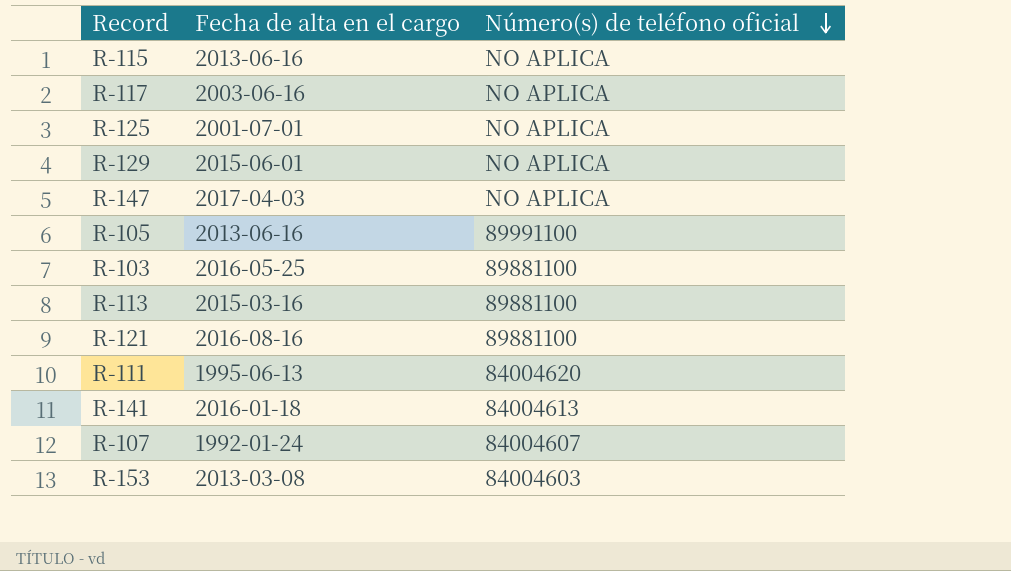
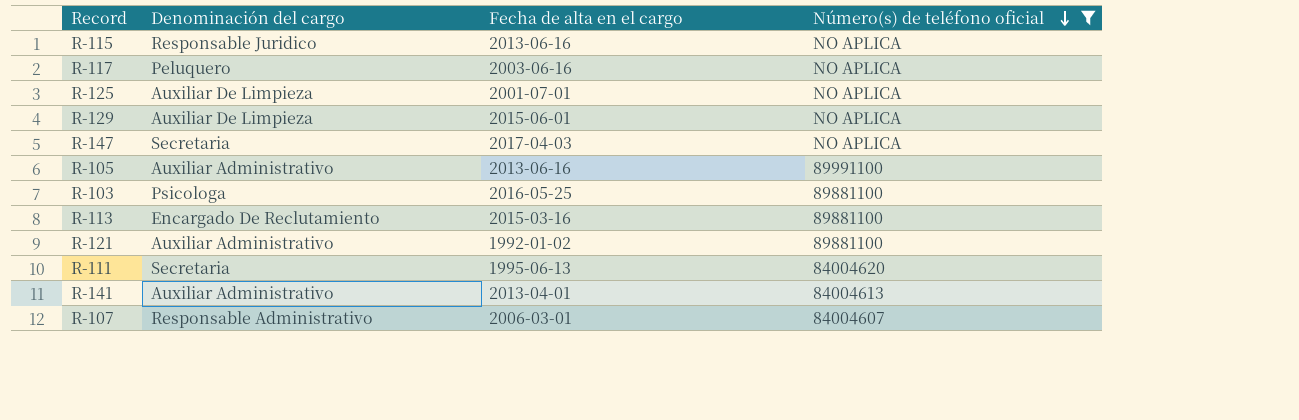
filter: none -> Número(s) de teléfono oficial != 84004603
column Denominación del cargo | position: none -> 2
R-121 | Fecha de alta en el cargo: 2016-08-16 -> 1992-01-02
R-141 | Fecha de alta en el cargo: 2016-01-18 -> 2013-04-01
R-107 | Fecha de alta en el cargo: 1992-01-24 -> 2006-03-01

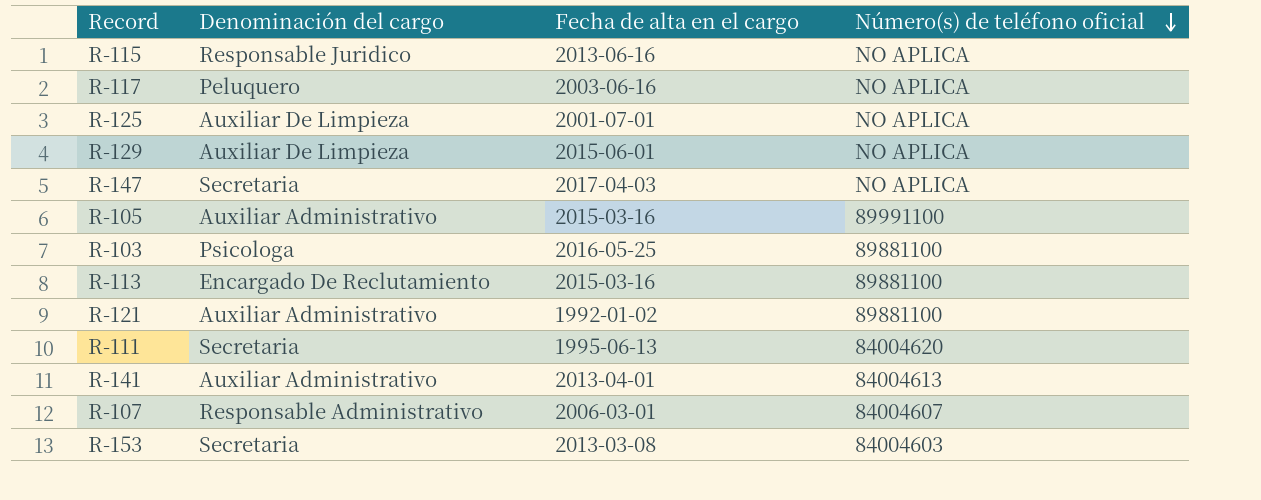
filter: Número(s) de teléfono oficial != 84004603 -> none
R-105 | Fecha de alta en el cargo: 2013-06-16 -> 2015-03-16

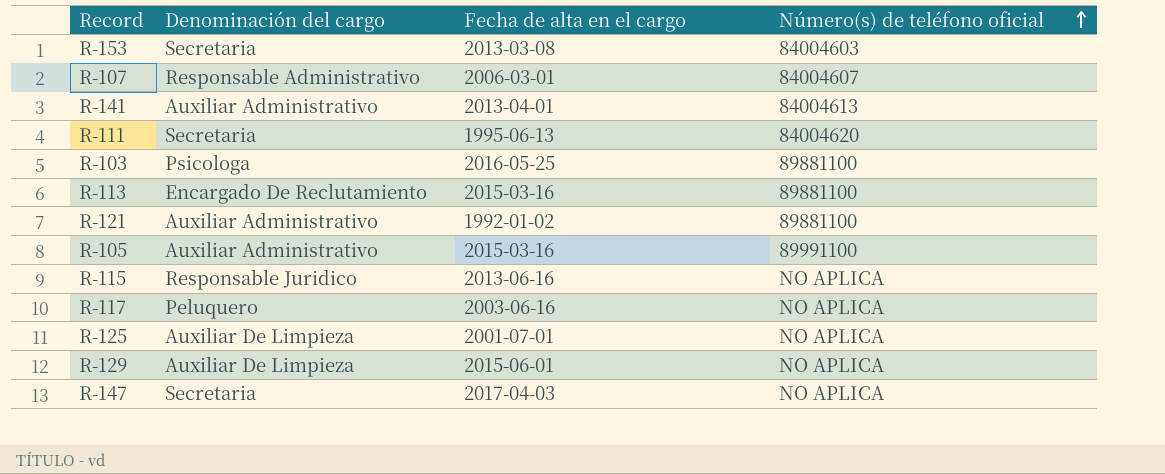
row order: Número(s) de teléfono oficial descending -> Número(s) de teléfono oficial ascending

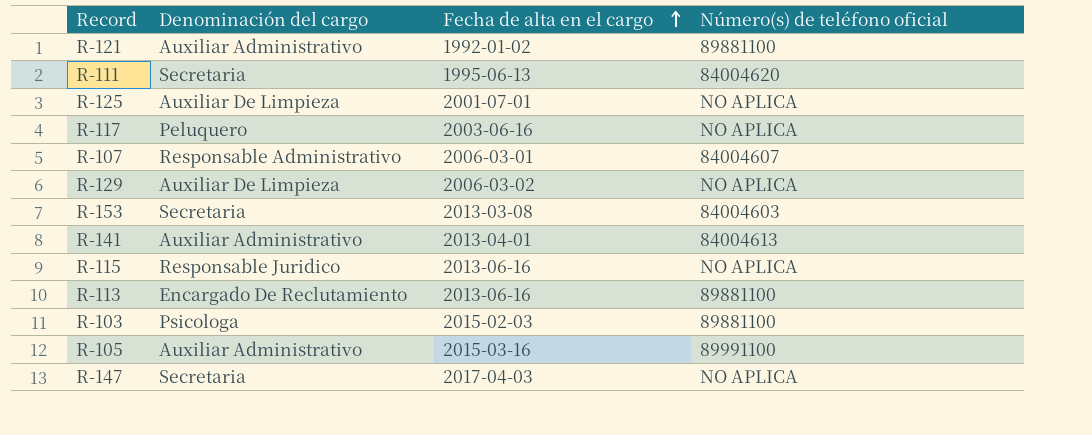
row order: Número(s) de teléfono oficial ascending -> Fecha de alta en el cargo ascending
R-129 | Fecha de alta en el cargo: 2015-06-01 -> 2006-03-02
R-113 | Fecha de alta en el cargo: 2015-03-16 -> 2013-06-16
R-103 | Fecha de alta en el cargo: 2016-05-25 -> 2015-02-03

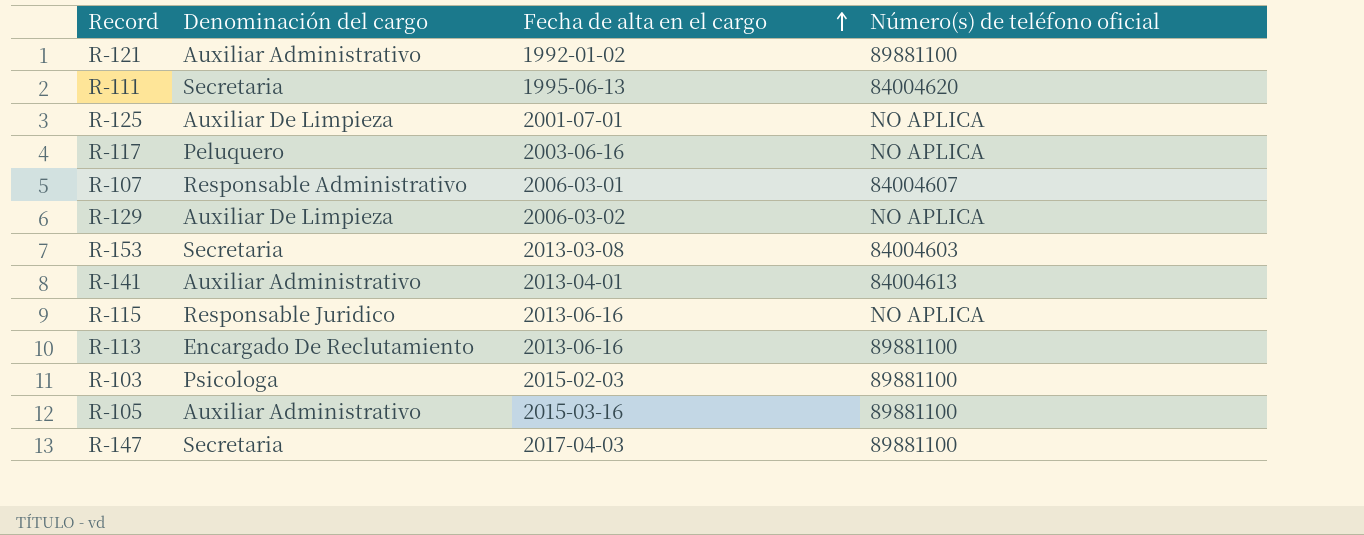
R-105 | Número(s) de teléfono oficial: 89991100 -> 89881100
R-147 | Número(s) de teléfono oficial: NO APLICA -> 89881100

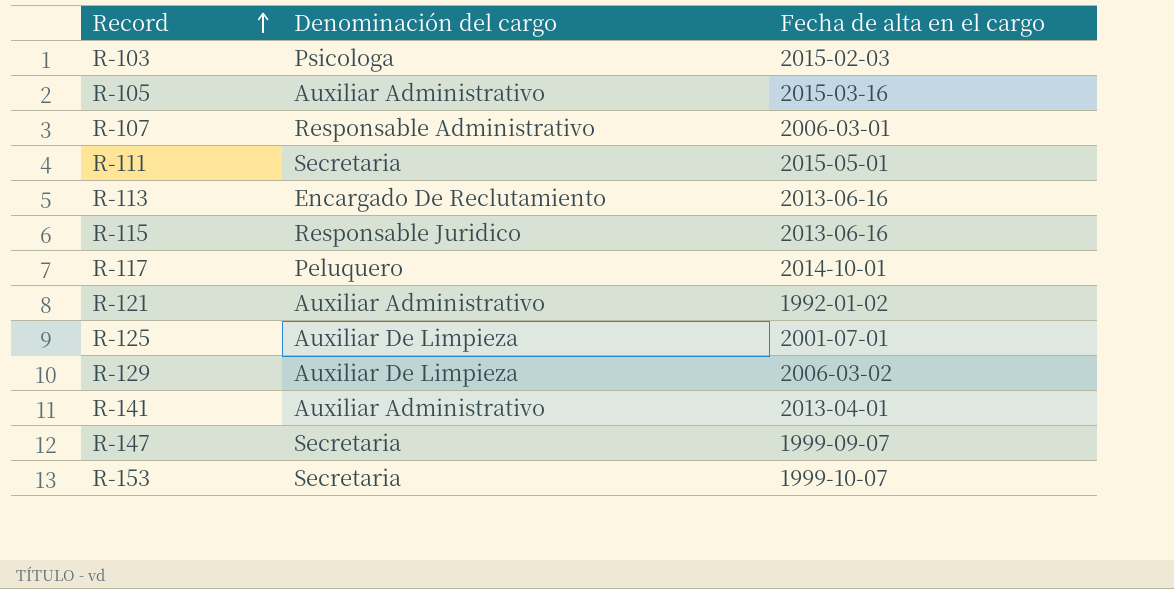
row order: Fecha de alta en el cargo ascending -> Record ascending
column Número(s) de teléfono oficial | position: 4 -> none
R-111 | Fecha de alta en el cargo: 1995-06-13 -> 2015-05-01
R-117 | Fecha de alta en el cargo: 2003-06-16 -> 2014-10-01
R-147 | Fecha de alta en el cargo: 2017-04-03 -> 1999-09-07
R-153 | Fecha de alta en el cargo: 2013-03-08 -> 1999-10-07

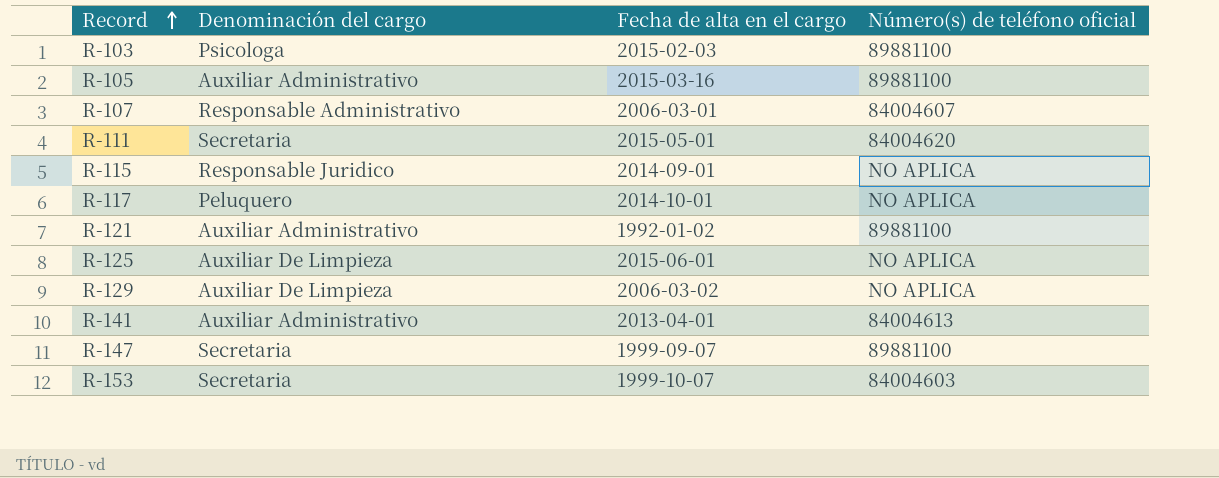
column Número(s) de teléfono oficial | position: none -> 4
row R-113: Encargado De Reclutamiento | 2013-06-16 -> none
R-115 | Fecha de alta en el cargo: 2013-06-16 -> 2014-09-01
R-125 | Fecha de alta en el cargo: 2001-07-01 -> 2015-06-01

